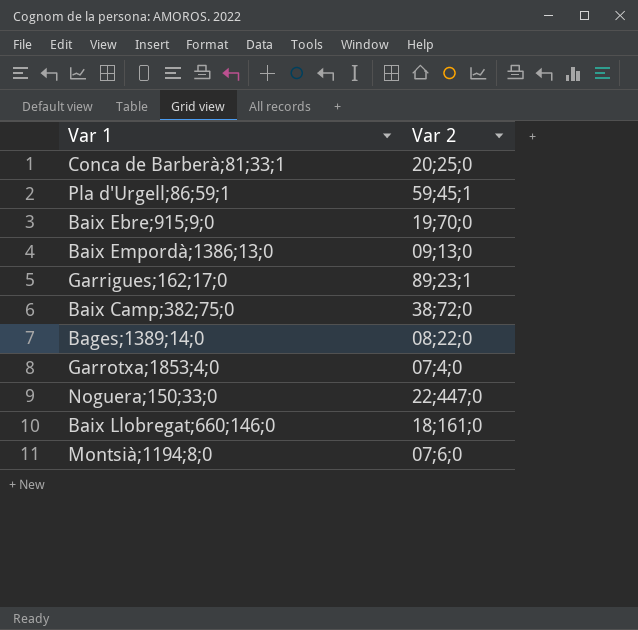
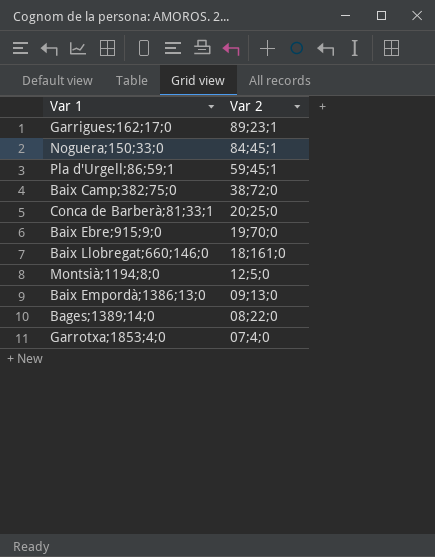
row order: none -> Var 2 descending
Noguera;150;33;0 | Var 2: 22;447;0 -> 84;45;1
Montsià;1194;8;0 | Var 2: 07;6;0 -> 12;5;0

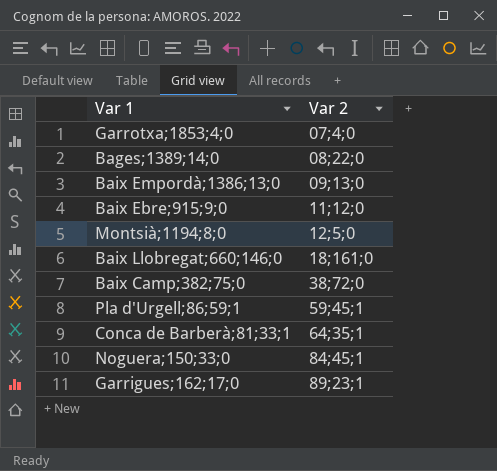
row order: Var 2 descending -> Var 2 ascending
Baix Ebre;915;9;0 | Var 2: 19;70;0 -> 11;12;0
Conca de Barberà;81;33;1 | Var 2: 20;25;0 -> 64;35;1

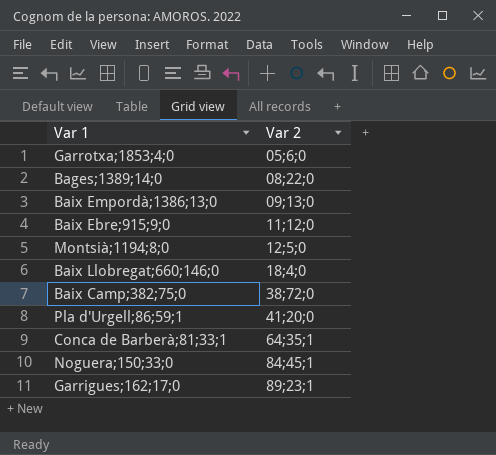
Garrotxa;1853;4;0 | Var 2: 07;4;0 -> 05;6;0
Baix Llobregat;660;146;0 | Var 2: 18;161;0 -> 18;4;0
Pla d'Urgell;86;59;1 | Var 2: 59;45;1 -> 41;20;0

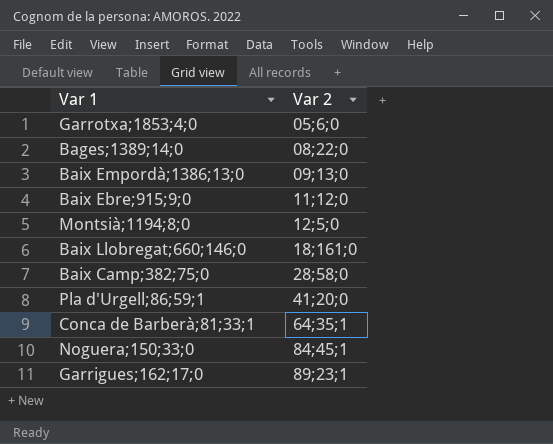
Baix Llobregat;660;146;0 | Var 2: 18;4;0 -> 18;161;0
Baix Camp;382;75;0 | Var 2: 38;72;0 -> 28;58;0

